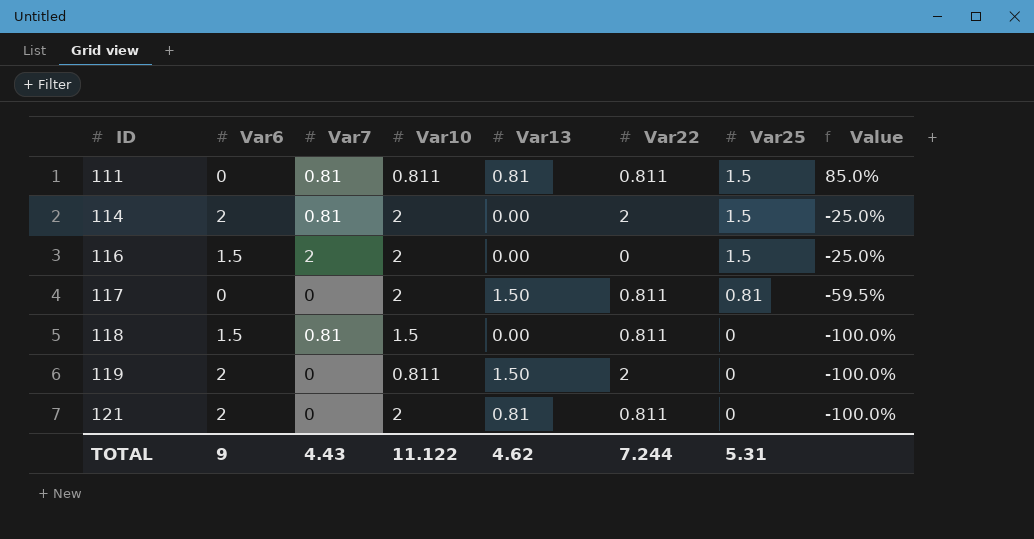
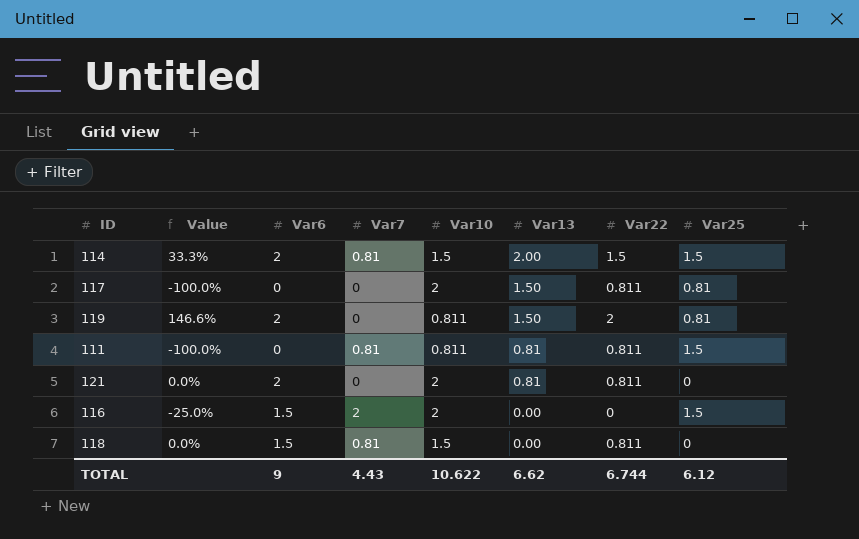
row order: ID ascending -> Var13 descending
column Value | formula: ([Var25] - [Var10]) / [Var10] -> ([Var6] - [Var10]) / [Var10]
column Value | position: 8 -> 2
114 | Var10: 2 -> 1.5
114 | Var13: 0.00 -> 2.00
114 | Var22: 2 -> 1.5
119 | Var25: 0 -> 0.81
TOTAL | Var10: 11.122 -> 10.622
TOTAL | Var13: 4.62 -> 6.62
TOTAL | Var22: 7.244 -> 6.744
TOTAL | Var25: 5.31 -> 6.12

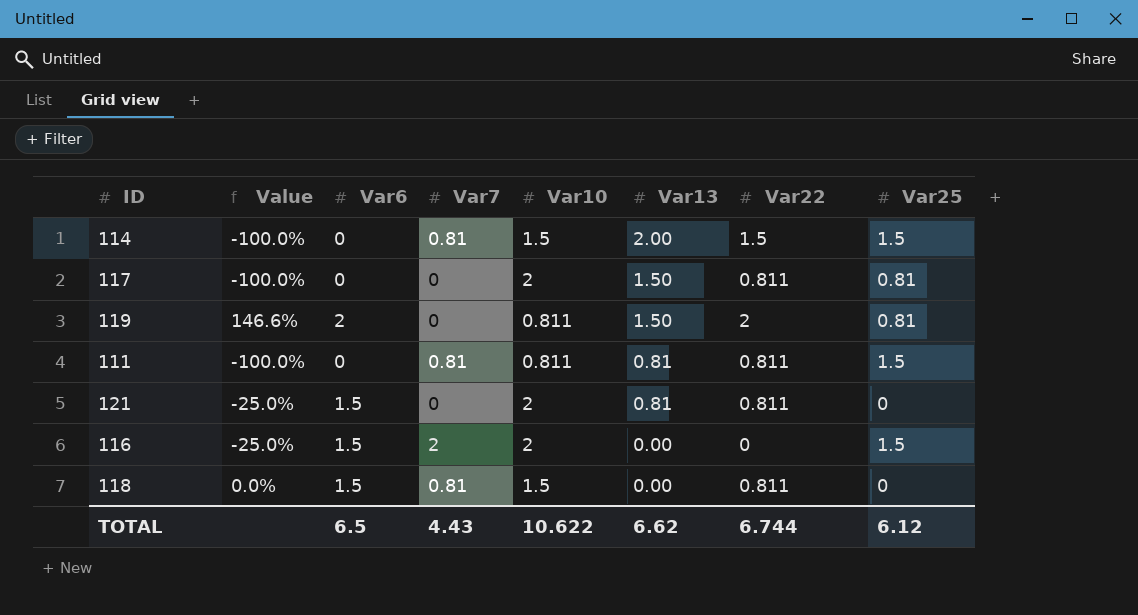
114 | Value: 33.3% -> -100.0%
114 | Var6: 2 -> 0
121 | Value: 0.0% -> -25.0%
121 | Var6: 2 -> 1.5
TOTAL | Var6: 9 -> 6.5

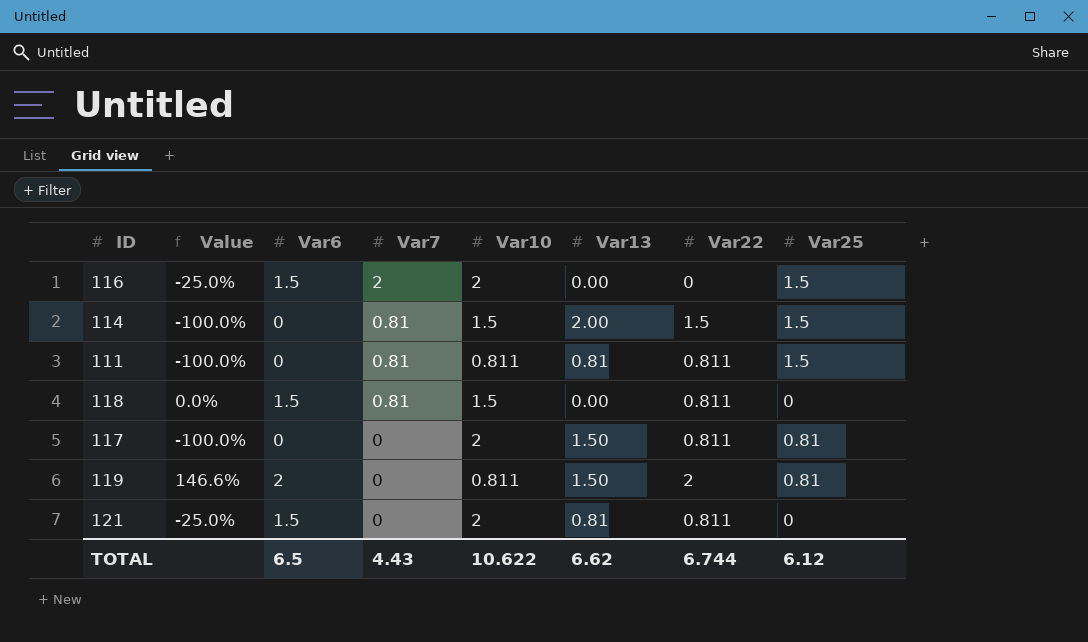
row order: Var13 descending -> Var7 descending

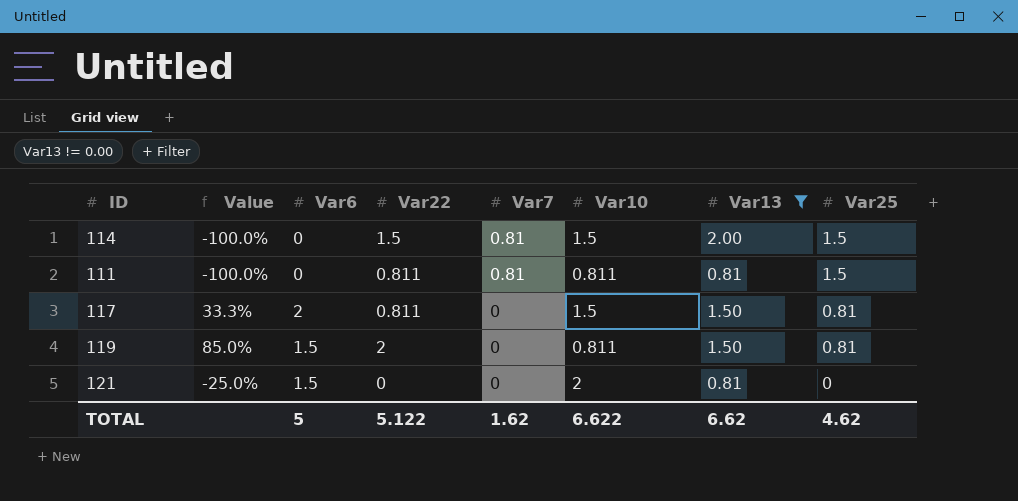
filter: none -> Var13 != 0.00
column Var22 | position: 7 -> 4
117 | Value: -100.0% -> 33.3%
117 | Var6: 0 -> 2
117 | Var10: 2 -> 1.5
119 | Value: 146.6% -> 85.0%
119 | Var6: 2 -> 1.5
121 | Var22: 0.811 -> 0
TOTAL | Var6: 6.5 -> 5
TOTAL | Var22: 6.744 -> 5.122
TOTAL | Var7: 4.43 -> 1.62
TOTAL | Var10: 10.622 -> 6.622
TOTAL | Var25: 6.12 -> 4.62

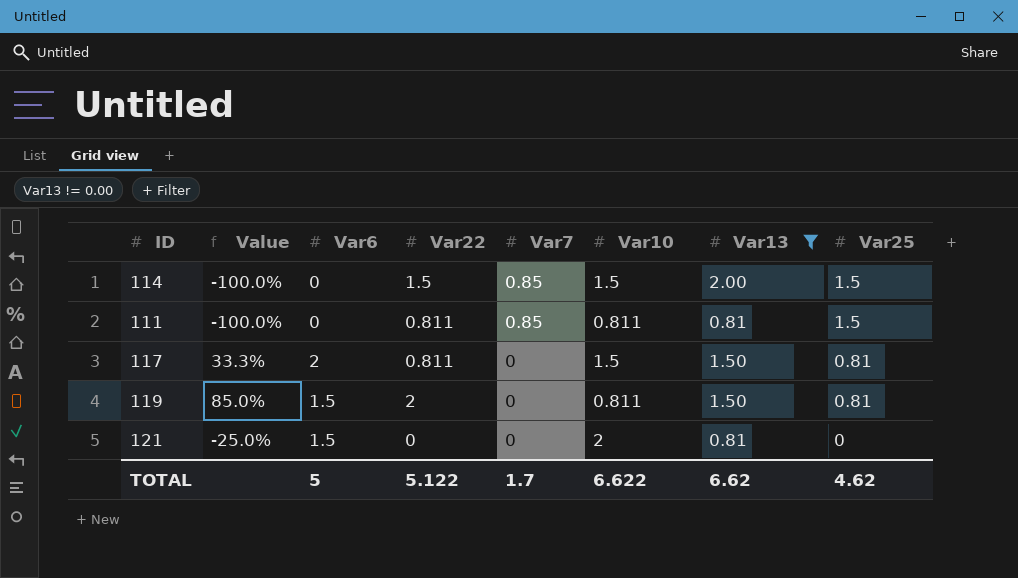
114 | Var7: 0.81 -> 0.85
111 | Var7: 0.81 -> 0.85
TOTAL | Var7: 1.62 -> 1.7

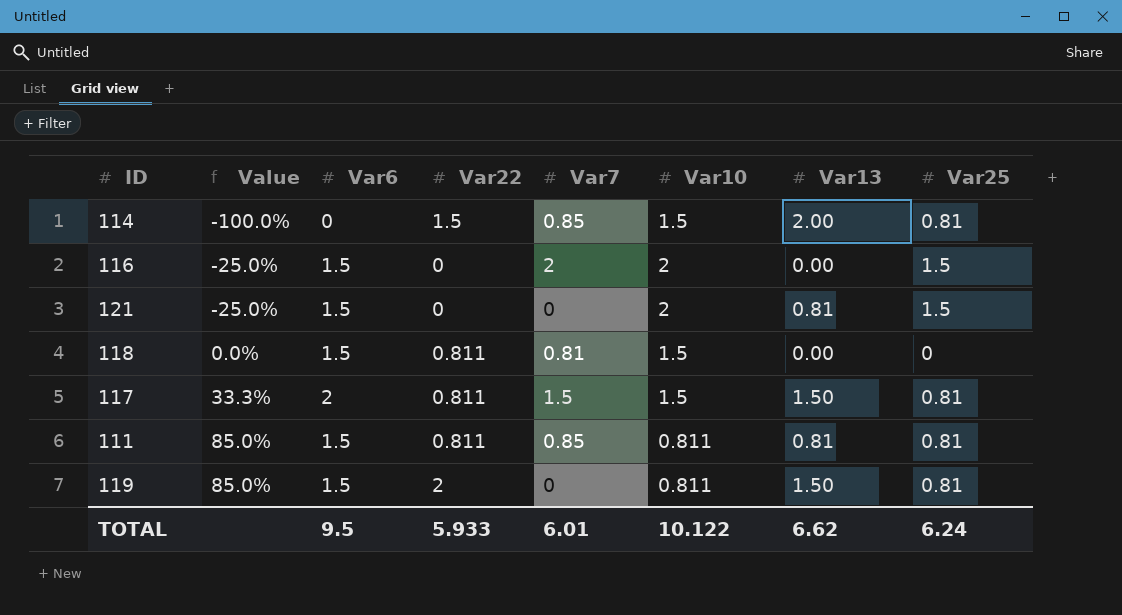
filter: Var13 != 0.00 -> none
row order: Var7 descending -> Value ascending
114 | Var25: 1.5 -> 0.81
121 | Var25: 0 -> 1.5
117 | Var7: 0 -> 1.5
111 | Value: -100.0% -> 85.0%
111 | Var6: 0 -> 1.5
111 | Var25: 1.5 -> 0.81
TOTAL | Var6: 5 -> 9.5
TOTAL | Var22: 5.122 -> 5.933
TOTAL | Var7: 1.7 -> 6.01
TOTAL | Var10: 6.622 -> 10.122
TOTAL | Var25: 4.62 -> 6.24

